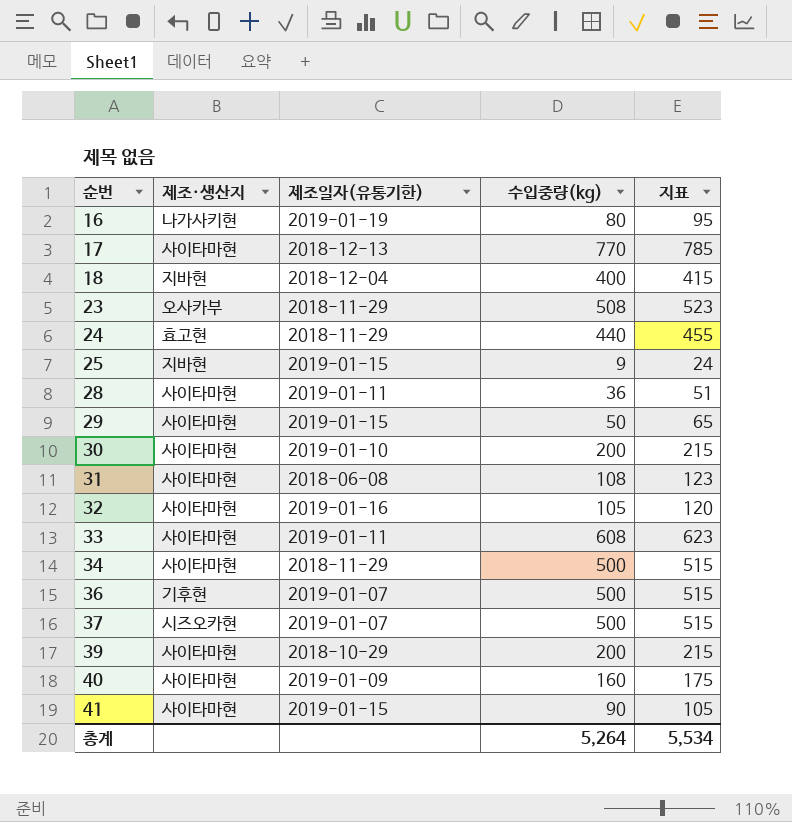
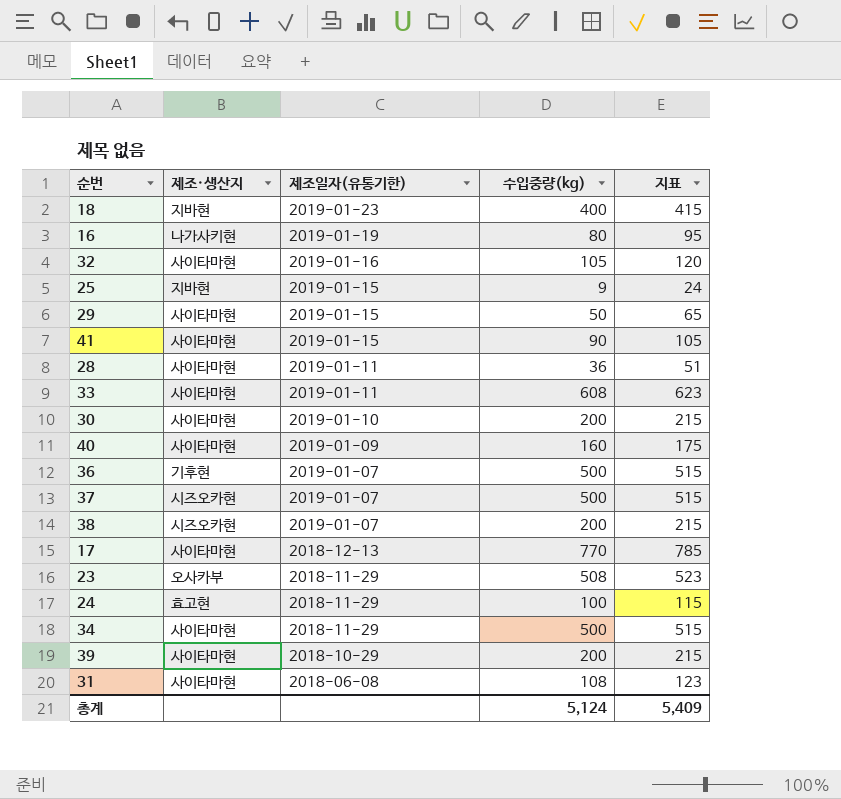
row order: 순번 ascending -> 제조일자(유통기한) descending
18 | 제조일자(유통기한): 2018-12-04 -> 2019-01-23
row 38: none -> 시즈오카현 | 2019-01-07 | 200 | 215
24 | 수입중량(kg): 440 -> 100
24 | 지표: 455 -> 115
총계 | 수입중량(kg): 5,264 -> 5,124
총계 | 지표: 5,534 -> 5,409

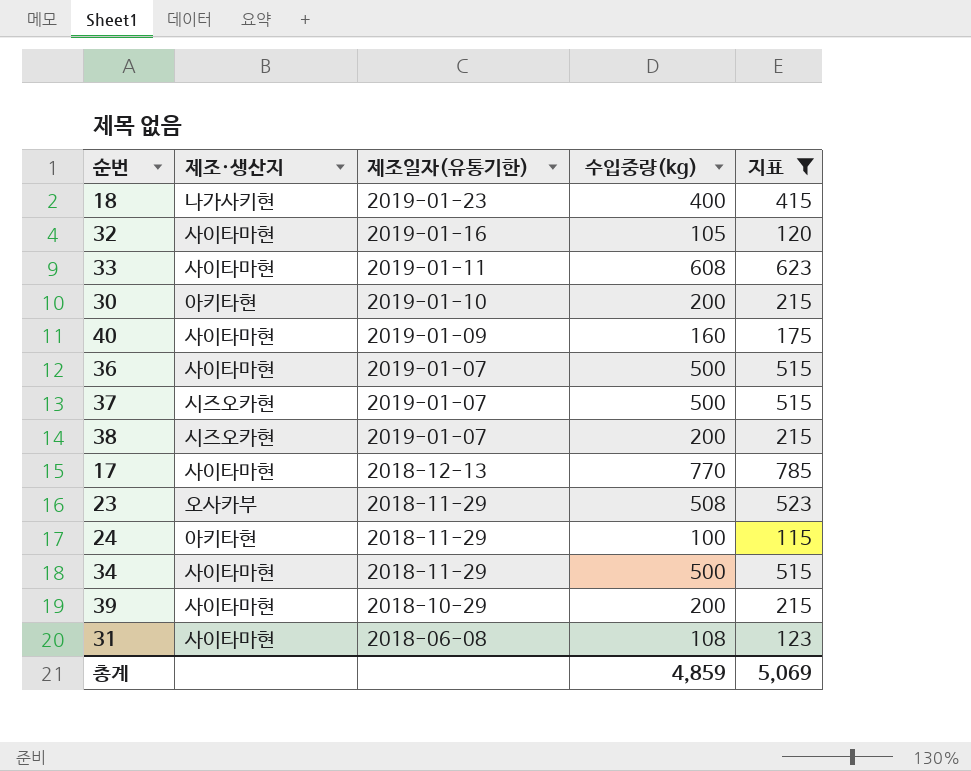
filter: none -> 지표 >= 115
18 | 제조·생산지: 지바현 -> 나가사키현
30 | 제조·생산지: 사이타마현 -> 아키타현
36 | 제조·생산지: 기후현 -> 사이타마현
24 | 제조·생산지: 효고현 -> 아키타현
총계 | 수입중량(kg): 5,124 -> 4,859
총계 | 지표: 5,409 -> 5,069

